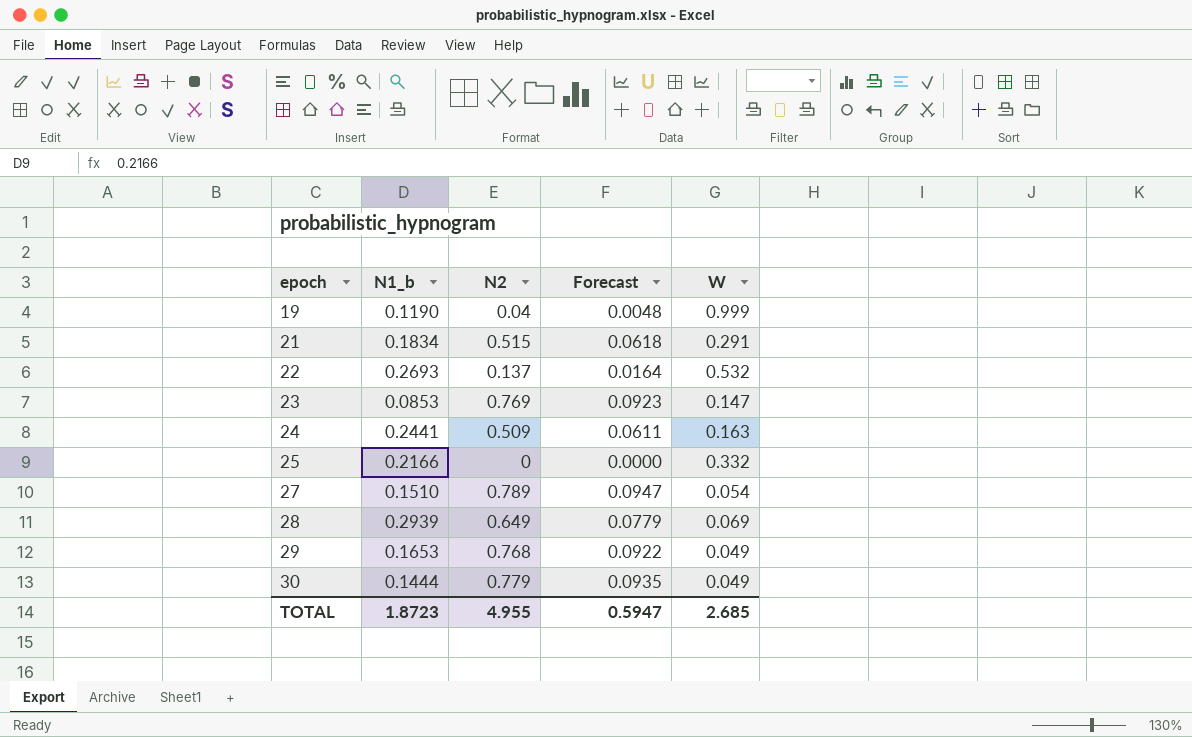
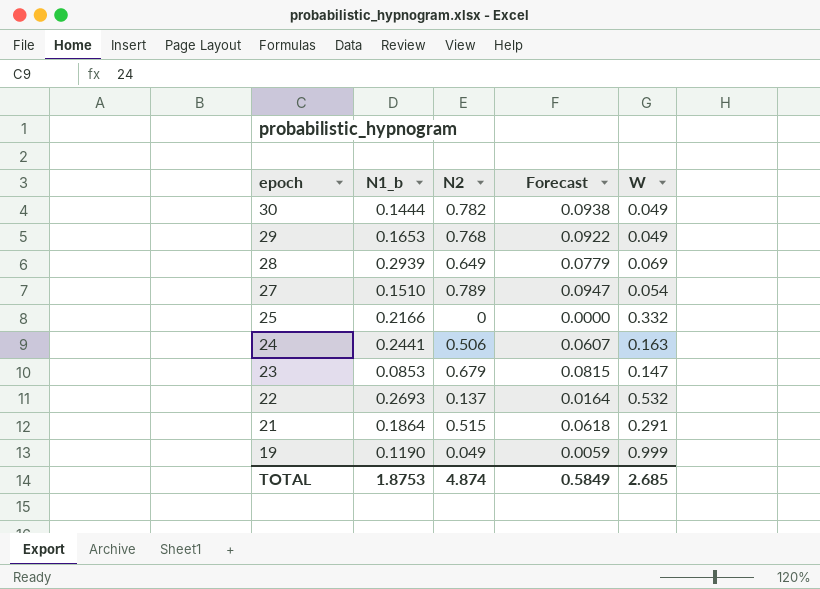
row order: epoch ascending -> epoch descending
30 | N2: 0.779 -> 0.782
30 | Forecast: 0.0935 -> 0.0938
24 | N2: 0.509 -> 0.506
24 | Forecast: 0.0611 -> 0.0607
23 | N2: 0.769 -> 0.679
23 | Forecast: 0.0923 -> 0.0815
21 | N1_b: 0.1834 -> 0.1864
19 | N2: 0.04 -> 0.049
19 | Forecast: 0.0048 -> 0.0059
TOTAL | N1_b: 1.8723 -> 1.8753
TOTAL | N2: 4.955 -> 4.874
TOTAL | Forecast: 0.5947 -> 0.5849

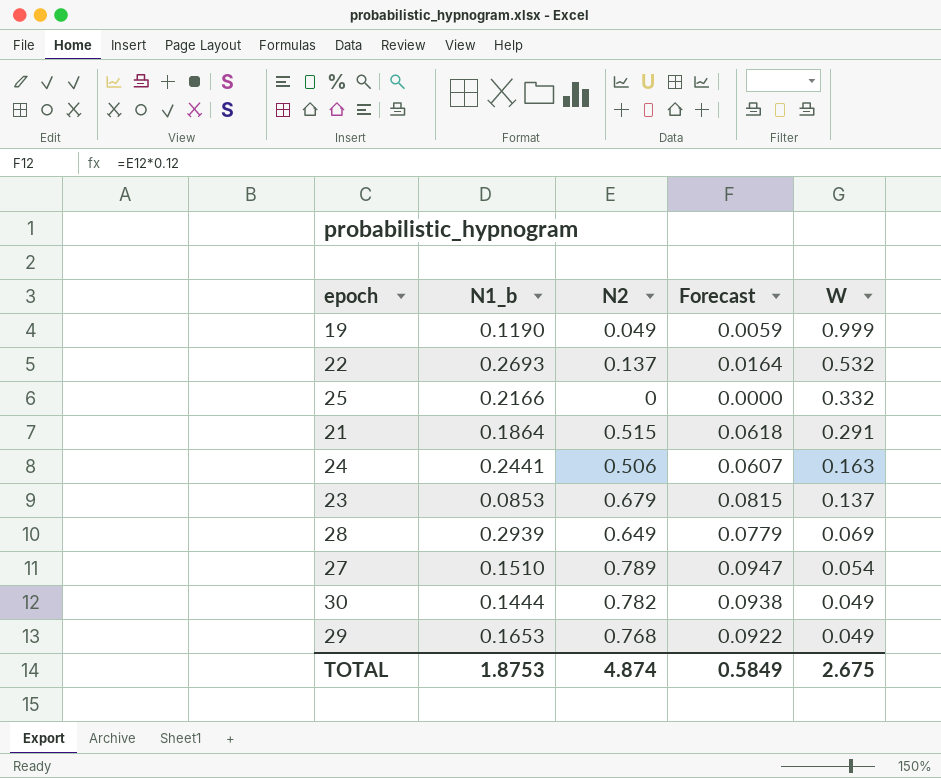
row order: epoch descending -> W descending
23 | W: 0.147 -> 0.137
TOTAL | W: 2.685 -> 2.675

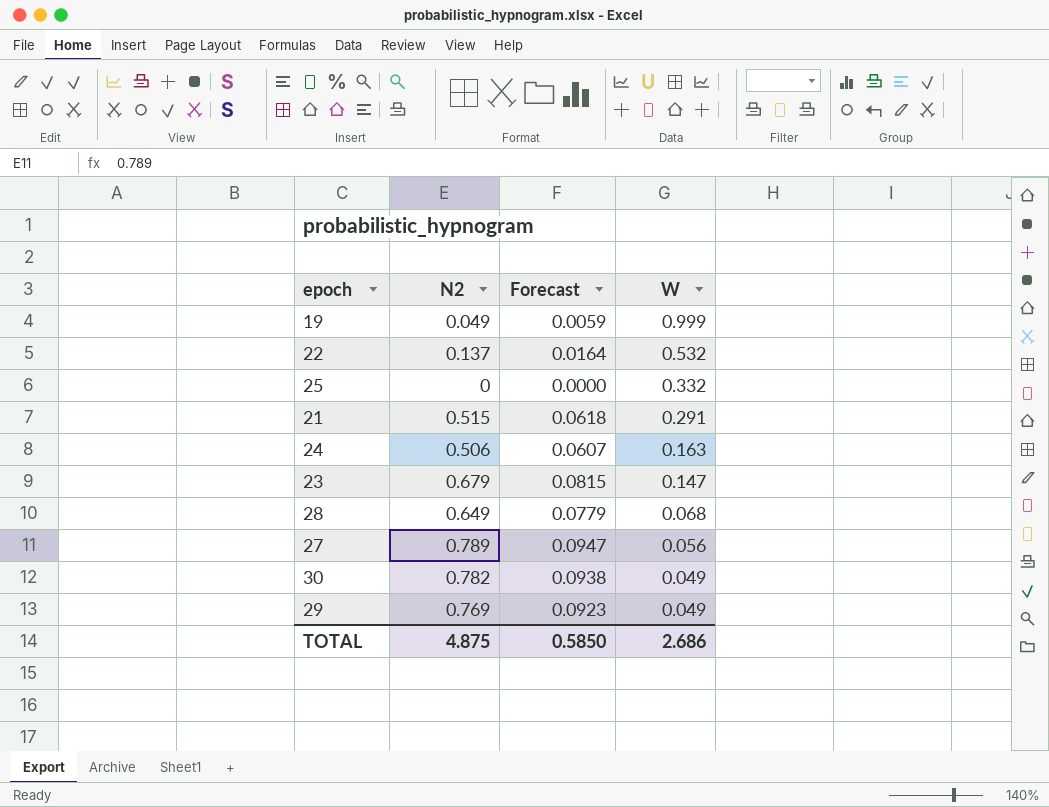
column N1_b | position: 2 -> none
23 | W: 0.137 -> 0.147
28 | W: 0.069 -> 0.068
27 | W: 0.054 -> 0.056
29 | N2: 0.768 -> 0.769
29 | Forecast: 0.0922 -> 0.0923
TOTAL | N2: 4.874 -> 4.875
TOTAL | Forecast: 0.5849 -> 0.5850
TOTAL | W: 2.675 -> 2.686

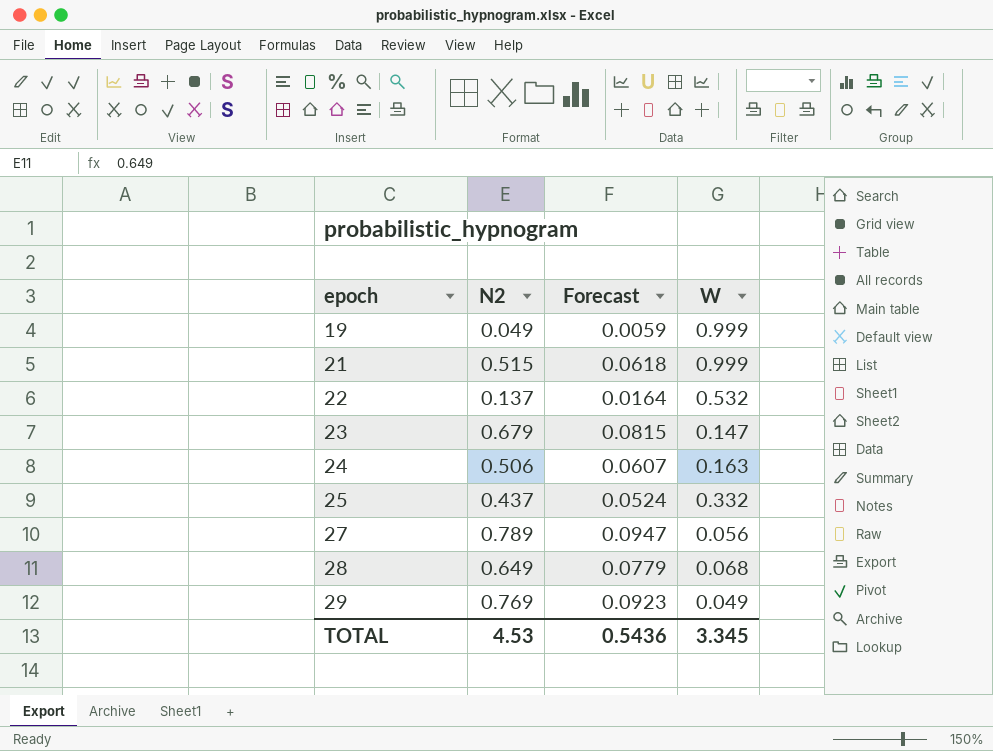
row order: W descending -> epoch ascending
row 30: 0.782 | 0.0938 | 0.049 -> none
21 | W: 0.291 -> 0.999
25 | N2: 0 -> 0.437
25 | Forecast: 0.0000 -> 0.0524
TOTAL | N2: 4.875 -> 4.53
TOTAL | Forecast: 0.5850 -> 0.5436
TOTAL | W: 2.686 -> 3.345

